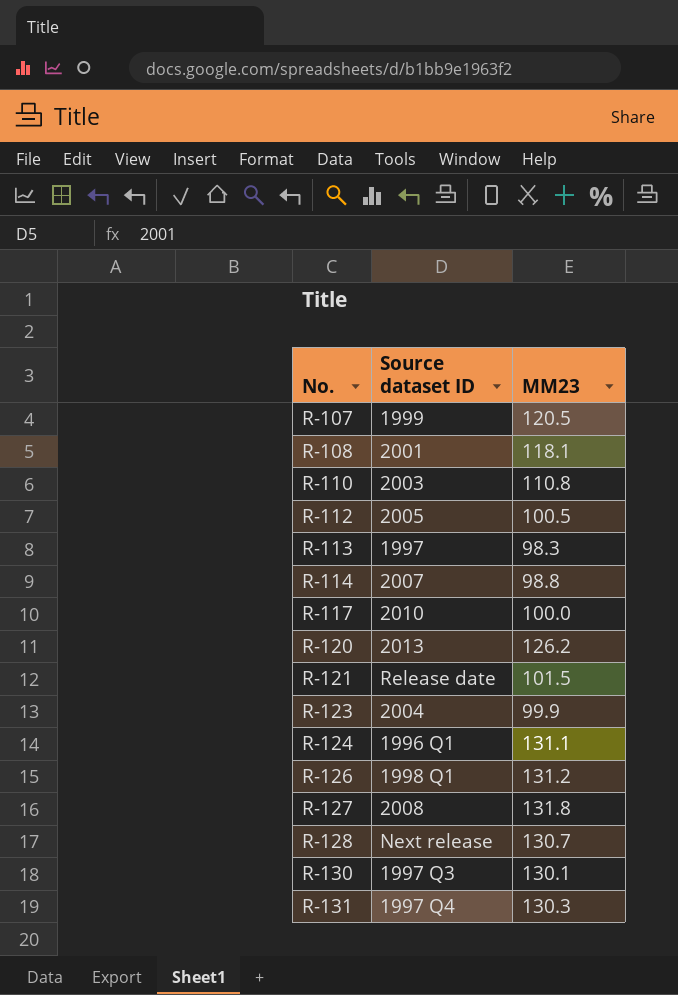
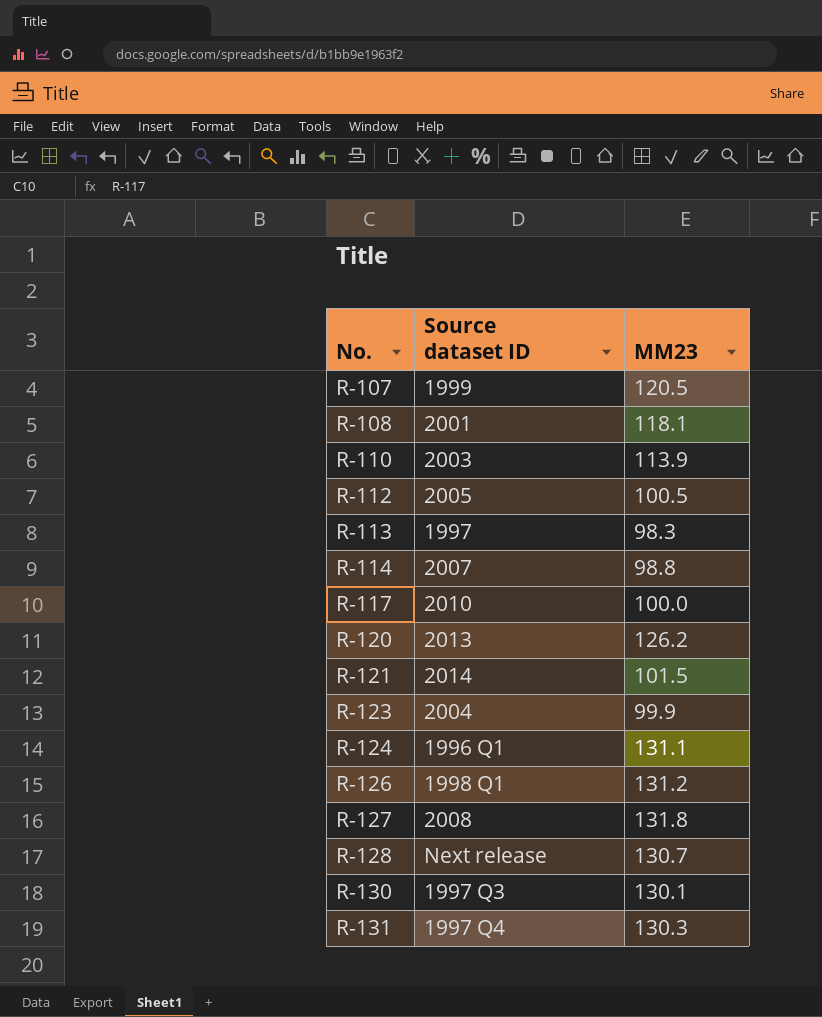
R-110 | MM23: 110.8 -> 113.9
R-121 | Source dataset ID: Release date -> 2014

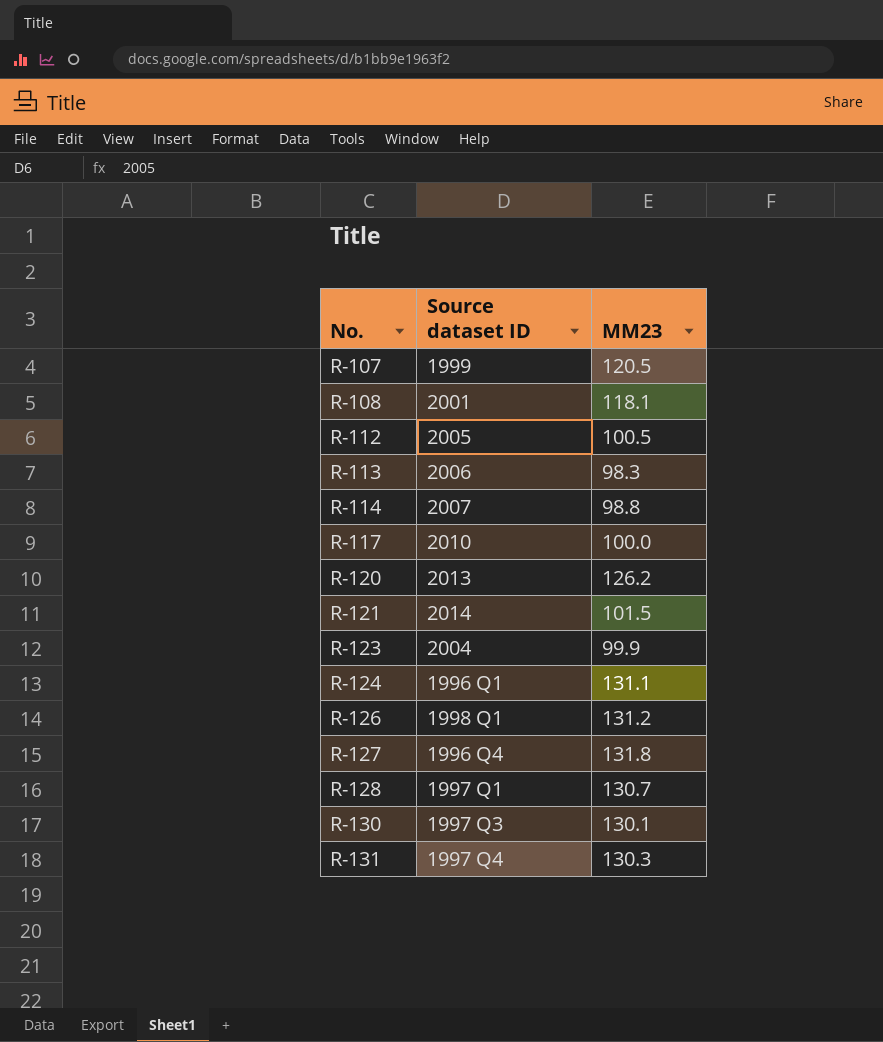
row R-110: 2003 | 113.9 -> none
R-113 | Source dataset ID: 1997 -> 2006
R-127 | Source dataset ID: 2008 -> 1996 Q4
R-128 | Source dataset ID: Next release -> 1997 Q1

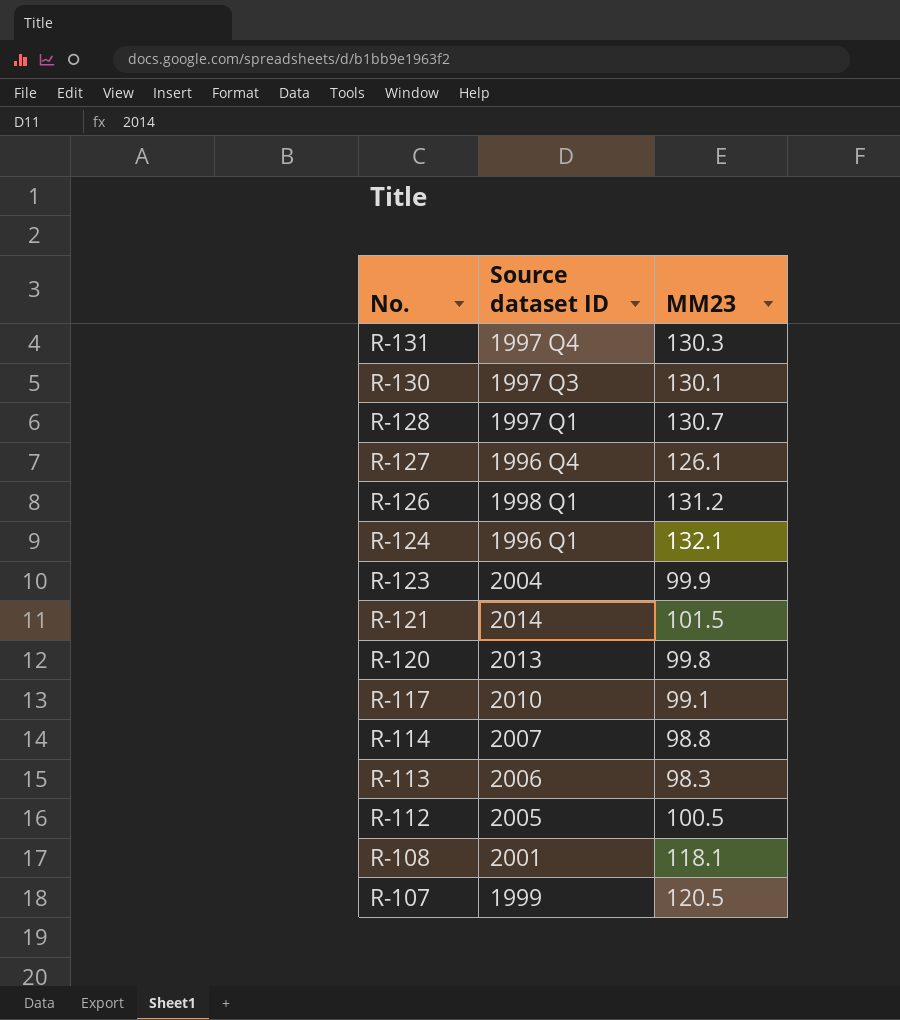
row order: No. ascending -> No. descending
R-127 | MM23: 131.8 -> 126.1
R-124 | MM23: 131.1 -> 132.1
R-120 | MM23: 126.2 -> 99.8
R-117 | MM23: 100.0 -> 99.1

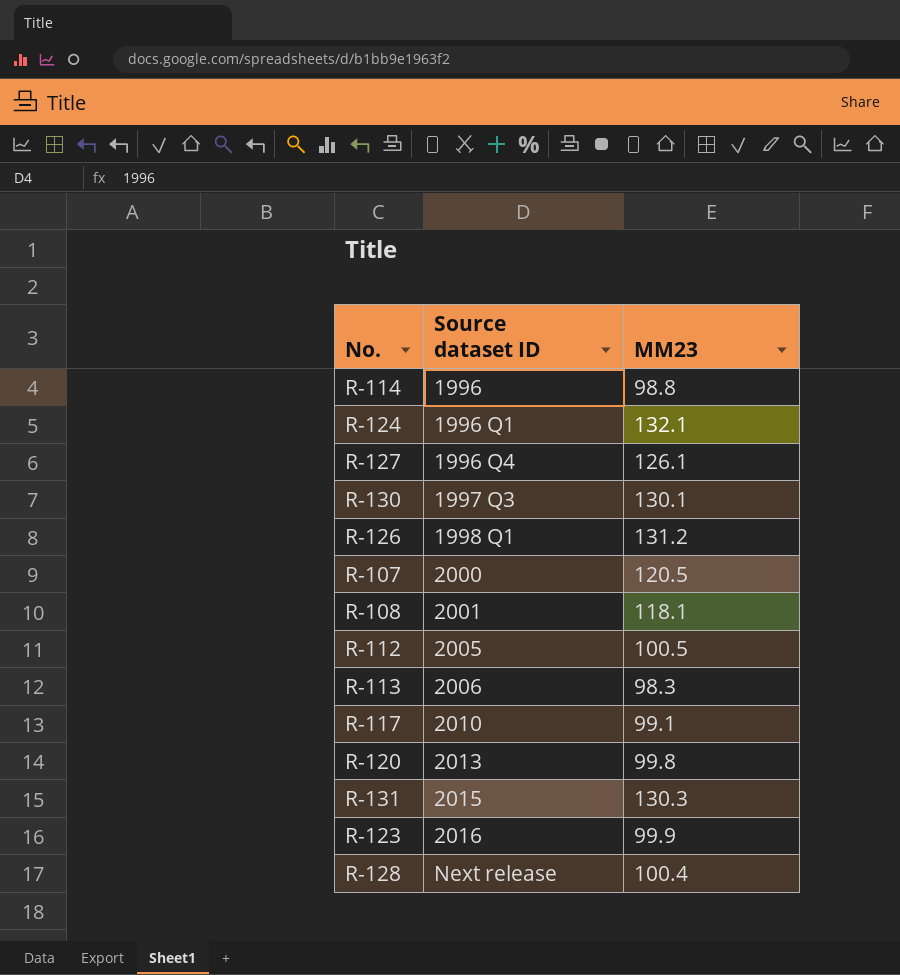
row order: No. descending -> Source dataset ID ascending
row R-121: 2014 | 101.5 -> none
R-114 | Source dataset ID: 2007 -> 1996
R-107 | Source dataset ID: 1999 -> 2000
R-131 | Source dataset ID: 1997 Q4 -> 2015
R-123 | Source dataset ID: 2004 -> 2016
R-128 | Source dataset ID: 1997 Q1 -> Next release
R-128 | MM23: 130.7 -> 100.4

